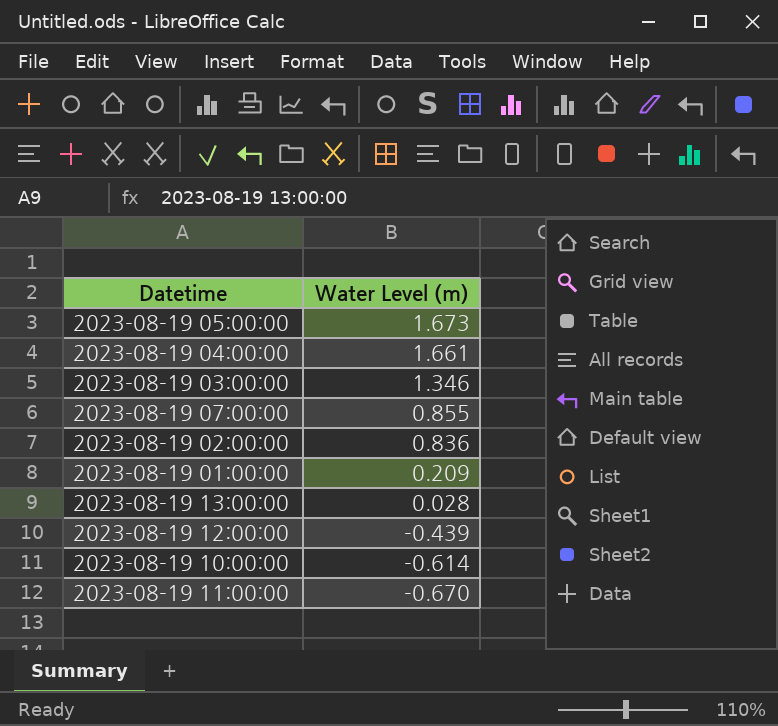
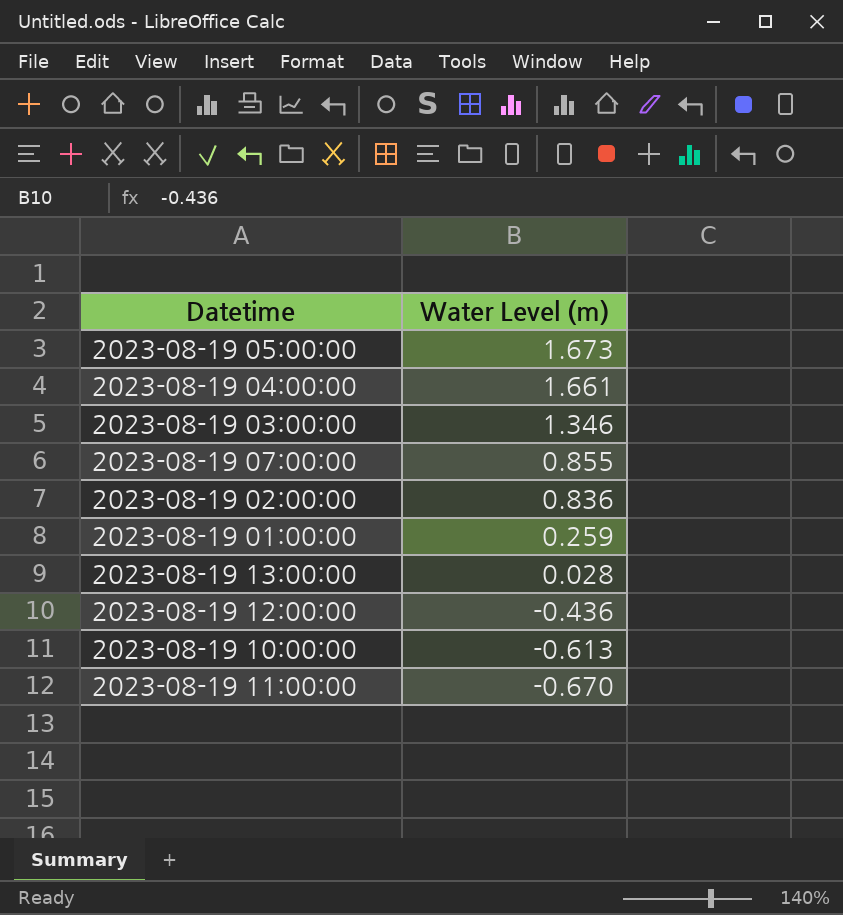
2023-08-19 01:00:00 | Water Level (m): 0.209 -> 0.259
2023-08-19 12:00:00 | Water Level (m): -0.439 -> -0.436
2023-08-19 10:00:00 | Water Level (m): -0.614 -> -0.613

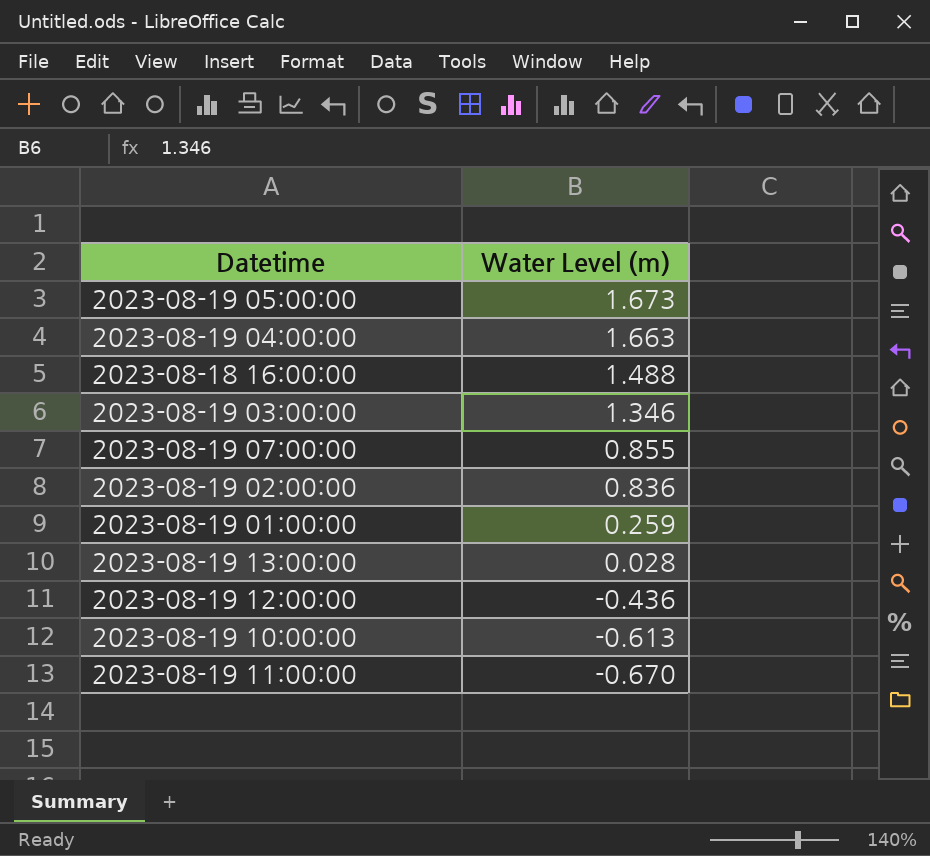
2023-08-19 04:00:00 | Water Level (m): 1.661 -> 1.663
row 2023-08-18 16:00:00: none -> 1.488

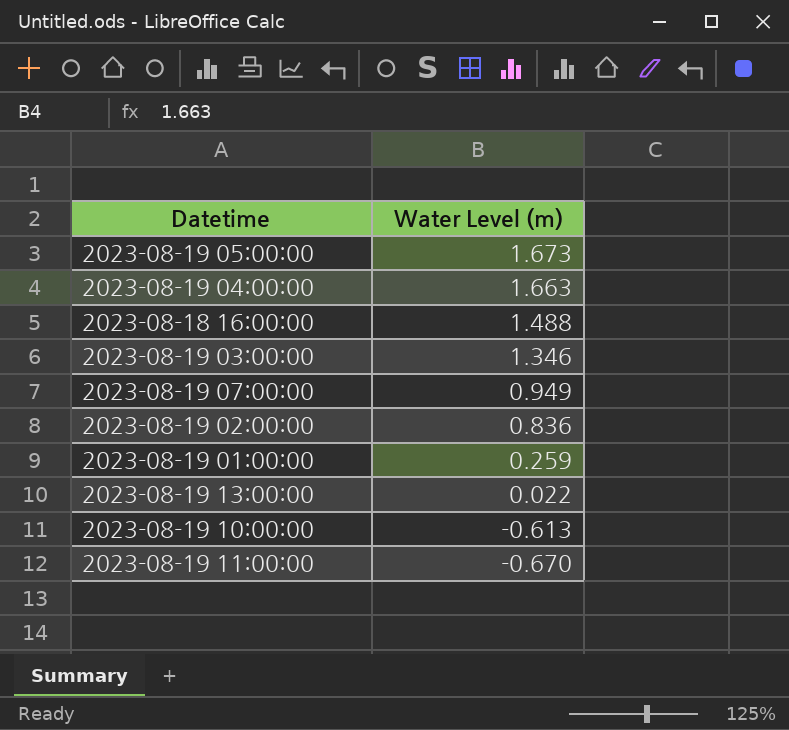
row 2023-08-19 12:00:00: -0.436 -> none
2023-08-19 07:00:00 | Water Level (m): 0.855 -> 0.949
2023-08-19 13:00:00 | Water Level (m): 0.028 -> 0.022

